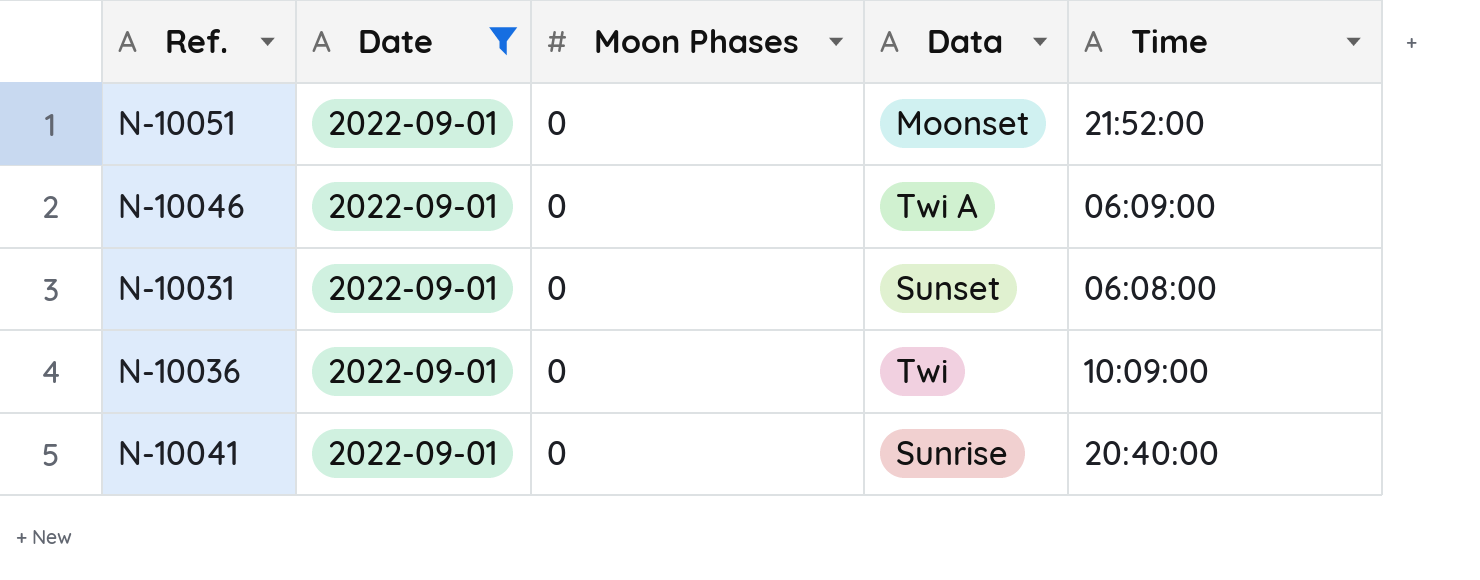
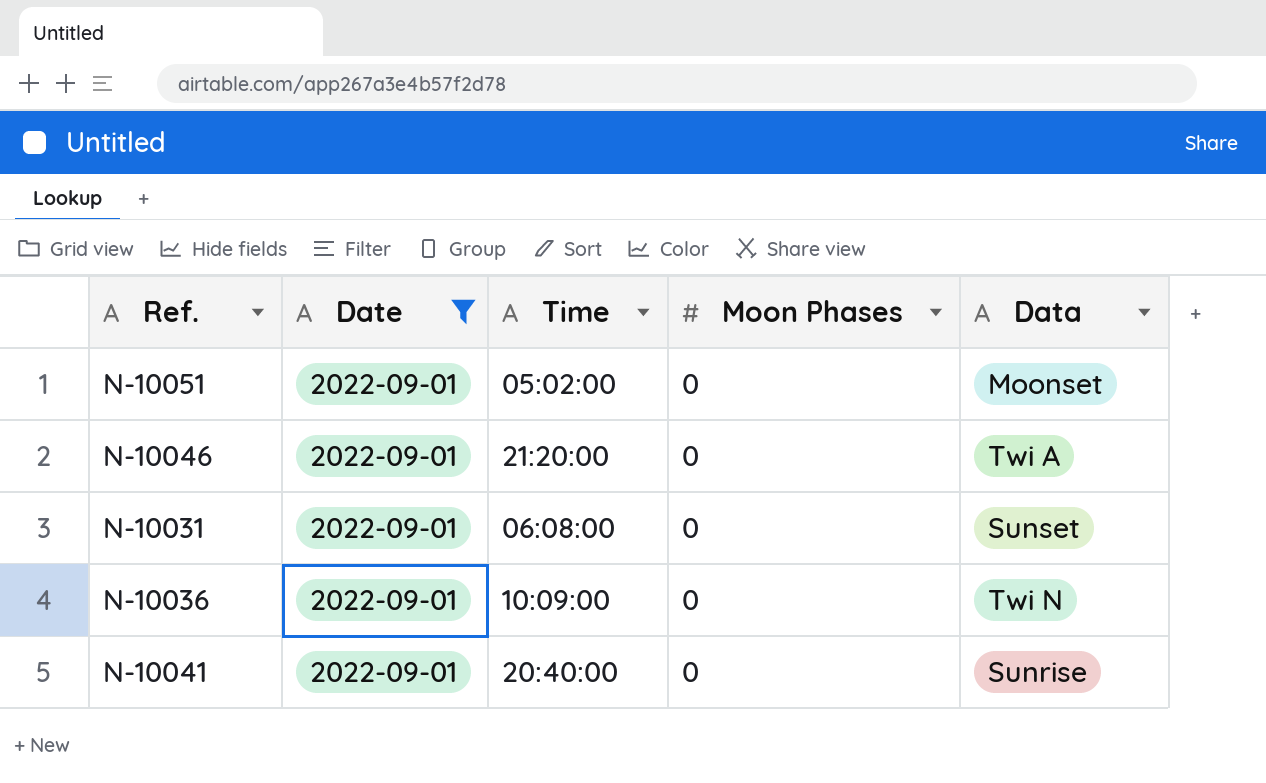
column Time | position: 5 -> 3
N-10051 | Time: 21:52:00 -> 05:02:00
N-10046 | Time: 06:09:00 -> 21:20:00
N-10036 | Data: Twi -> Twi N

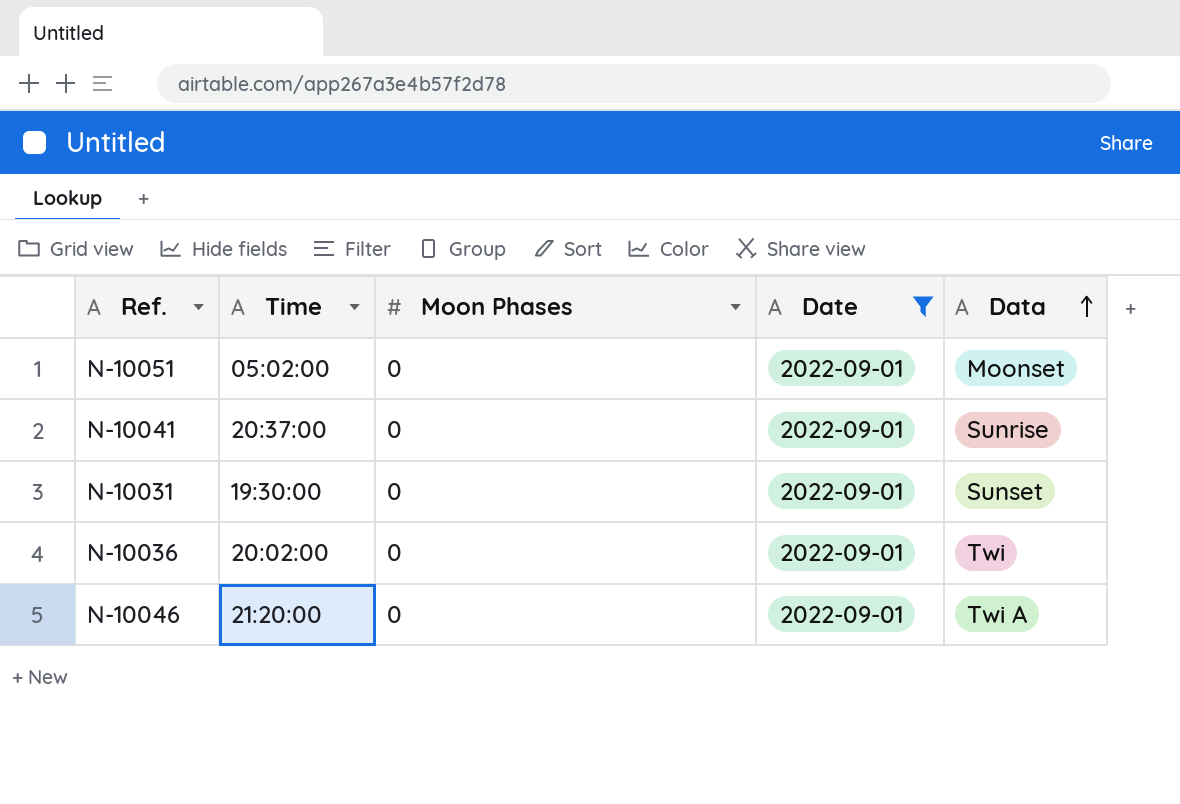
row order: none -> Data ascending
column Date | position: 2 -> 4
N-10041 | Time: 20:40:00 -> 20:37:00
N-10031 | Time: 06:08:00 -> 19:30:00
N-10036 | Time: 10:09:00 -> 20:02:00
N-10036 | Data: Twi N -> Twi

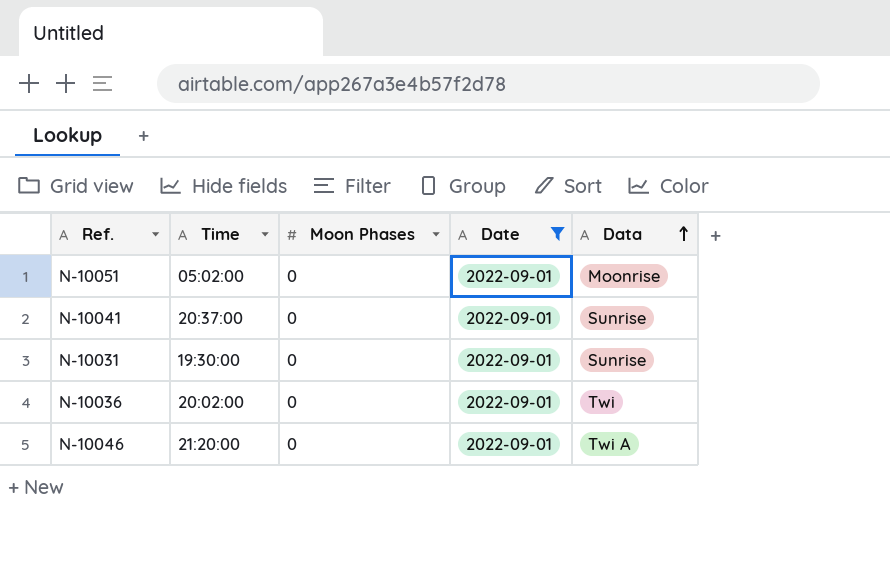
N-10051 | Data: Moonset -> Moonrise
N-10031 | Data: Sunset -> Sunrise

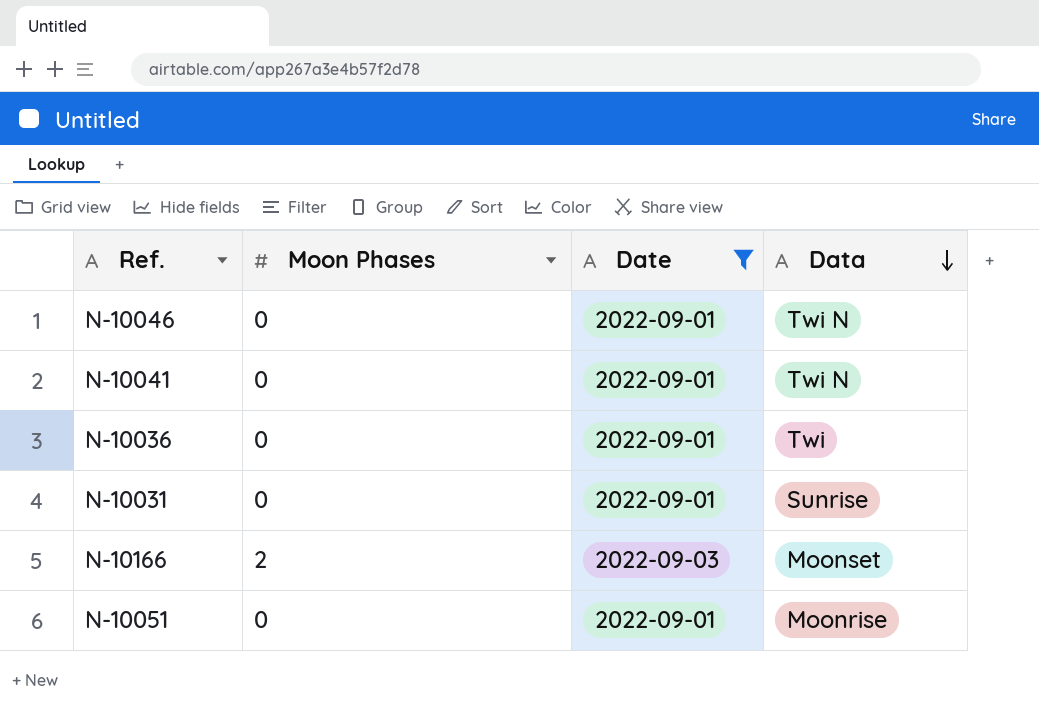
row order: Data ascending -> Data descending
column Time | position: 2 -> none
N-10046 | Data: Twi A -> Twi N
N-10041 | Data: Sunrise -> Twi N
row N-10166: none -> 2 | 2022-09-03 | Moonset

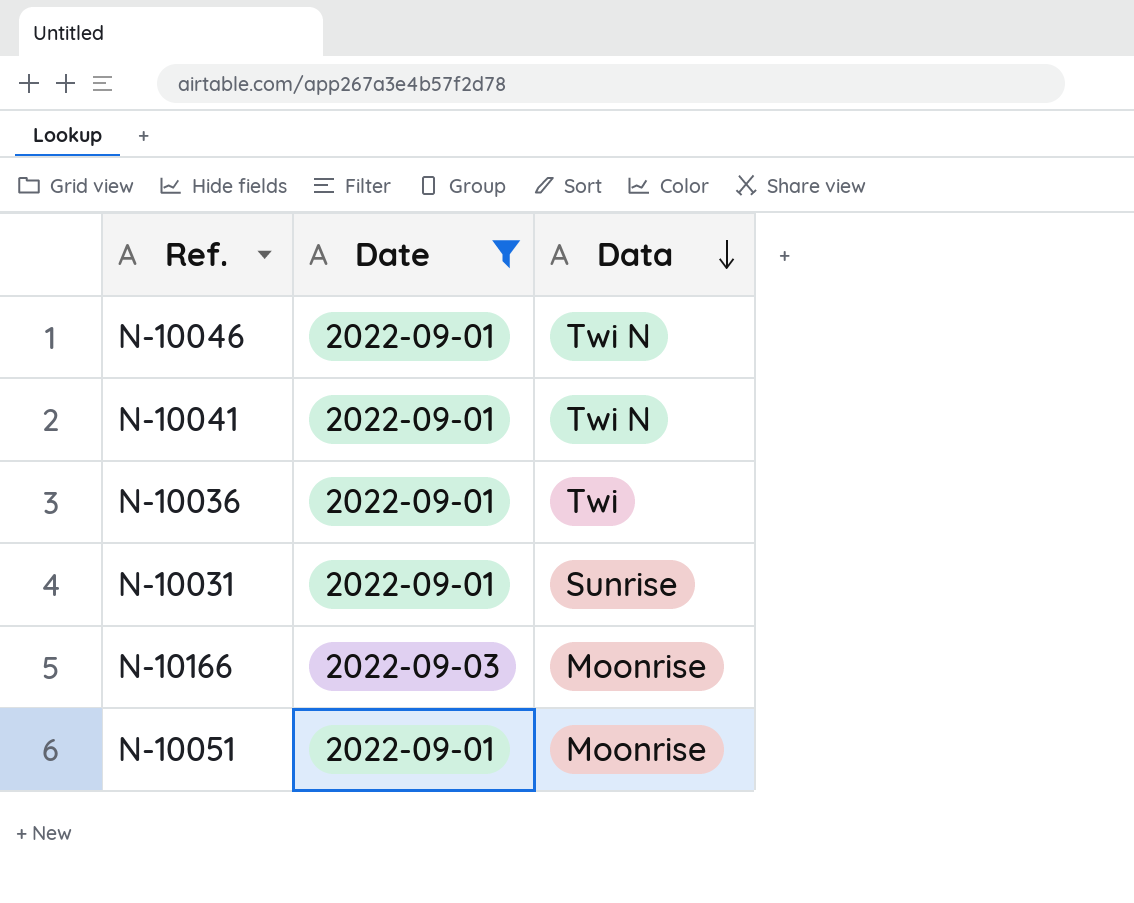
column Moon Phases | position: 2 -> none
N-10166 | Data: Moonset -> Moonrise

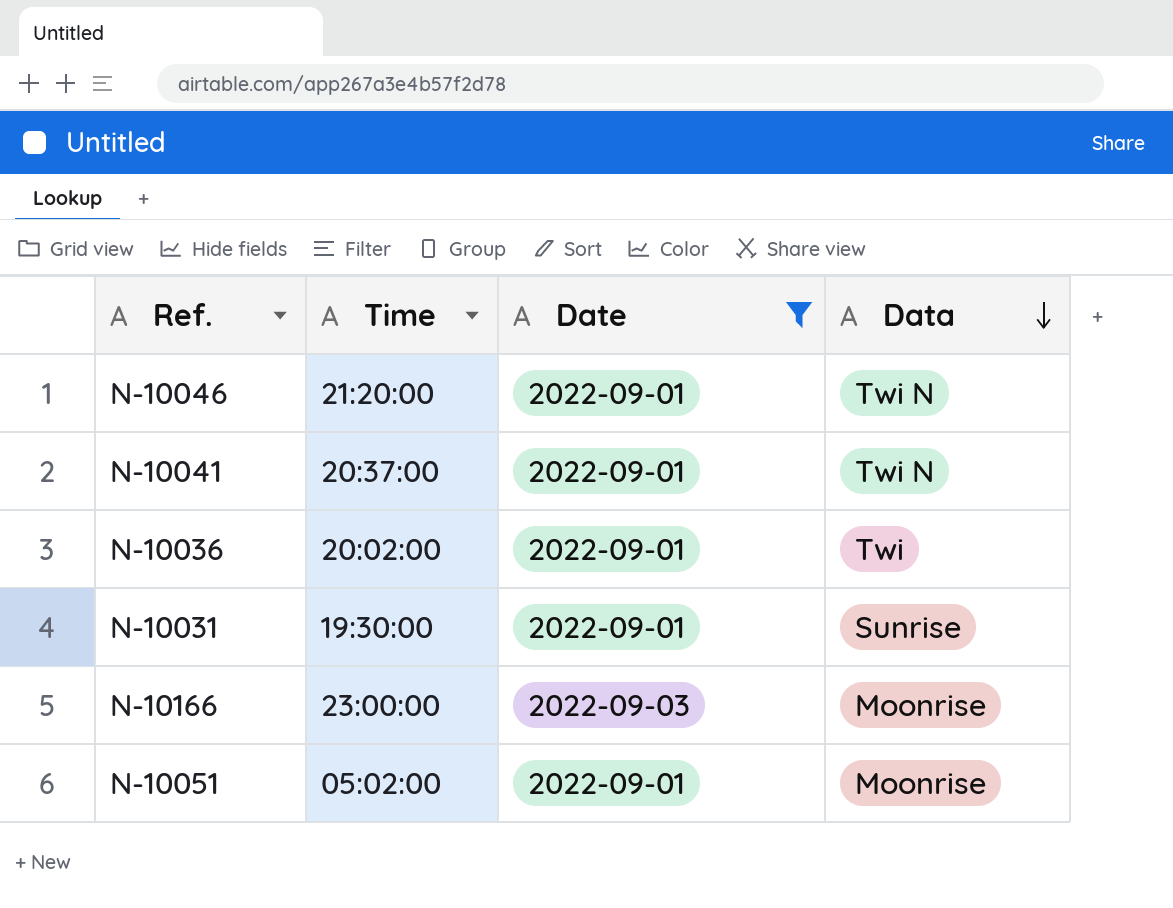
column Time | position: none -> 2

